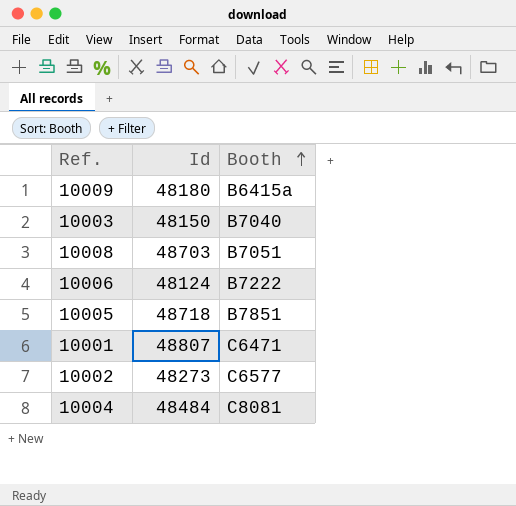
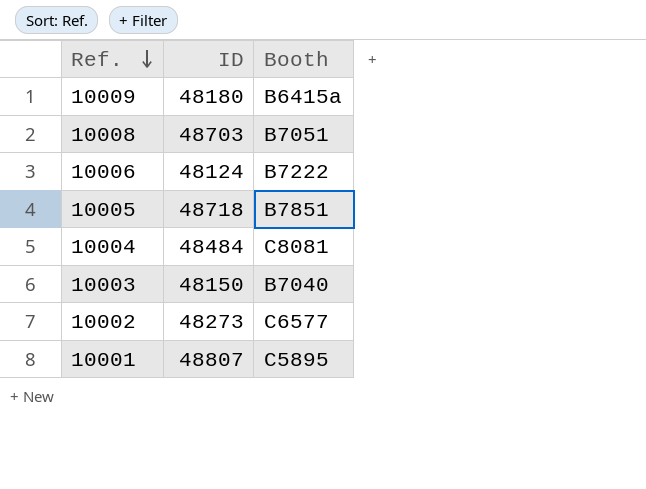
row order: Booth ascending -> Ref. descending
column name: Id -> ID
10001 | Booth: C6471 -> C5895

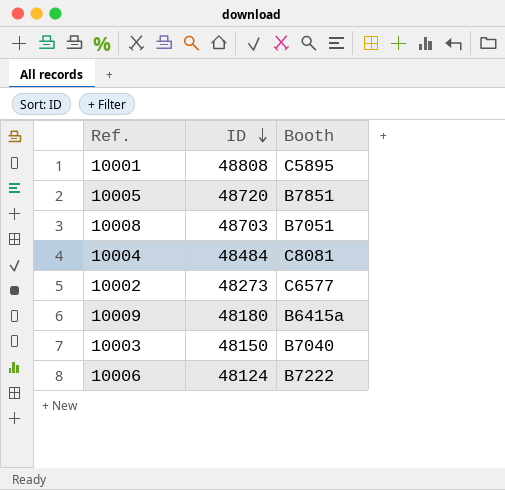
row order: Ref. descending -> ID descending
10001 | ID: 48807 -> 48808
10005 | ID: 48718 -> 48720

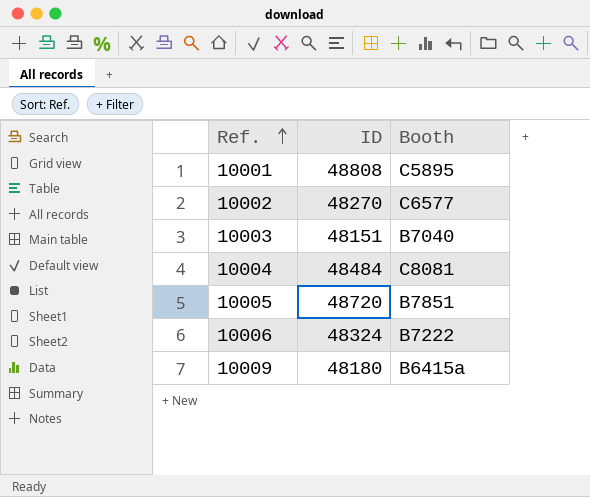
row order: ID descending -> Ref. ascending
row 10008: 48703 | B7051 -> none
10002 | ID: 48273 -> 48270
10003 | ID: 48150 -> 48151
10006 | ID: 48124 -> 48324

